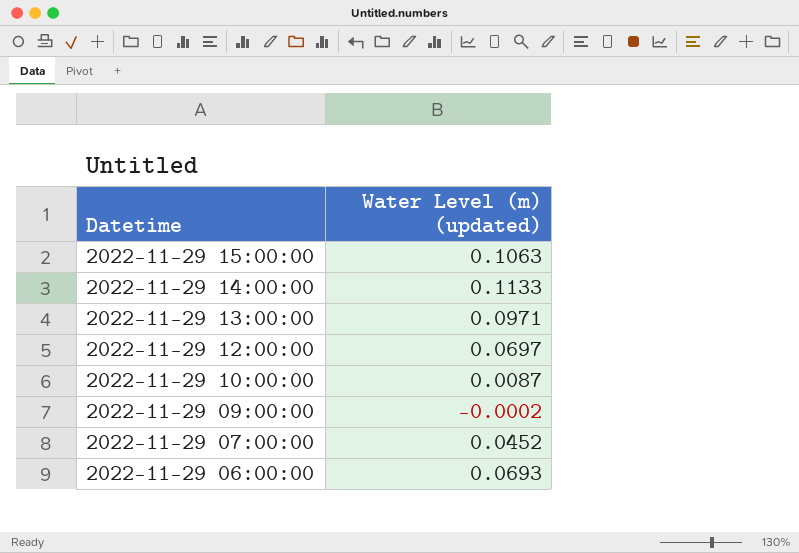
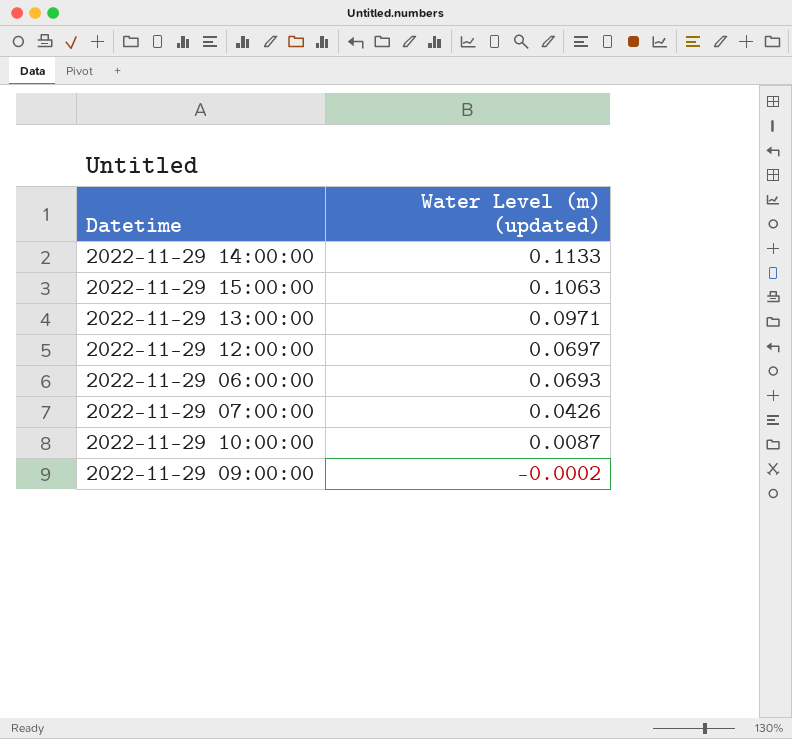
row order: Datetime descending -> Water Level (m) (updated) descending
2022-11-29 07:00:00 | Water Level (m) (updated): 0.0452 -> 0.0426

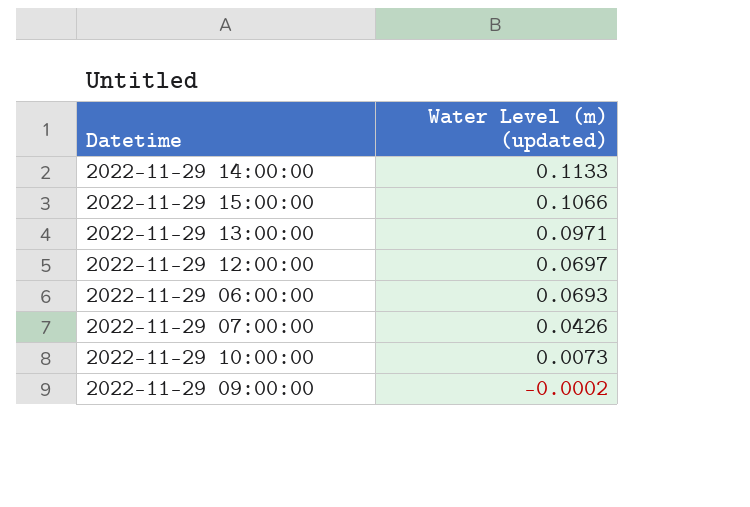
2022-11-29 15:00:00 | Water Level (m) (updated): 0.1063 -> 0.1066
2022-11-29 10:00:00 | Water Level (m) (updated): 0.0087 -> 0.0073

